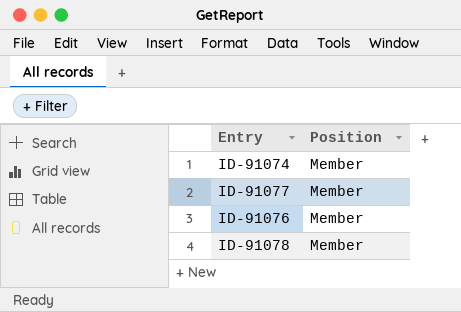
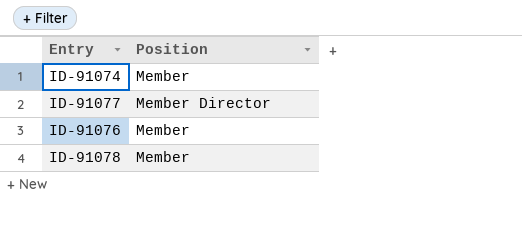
ID-91077 | Position: Member -> Member Director

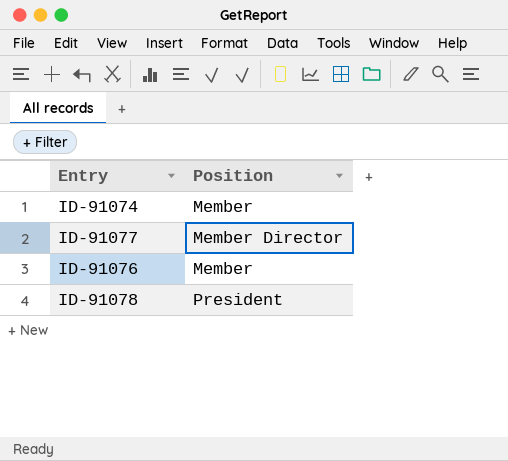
ID-91078 | Position: Member -> President

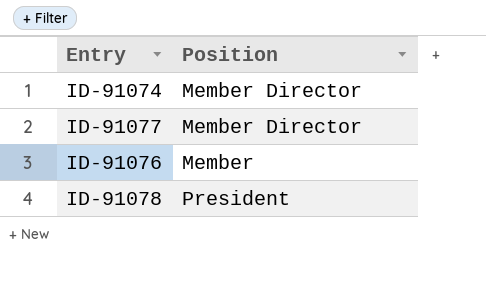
ID-91074 | Position: Member -> Member Director

